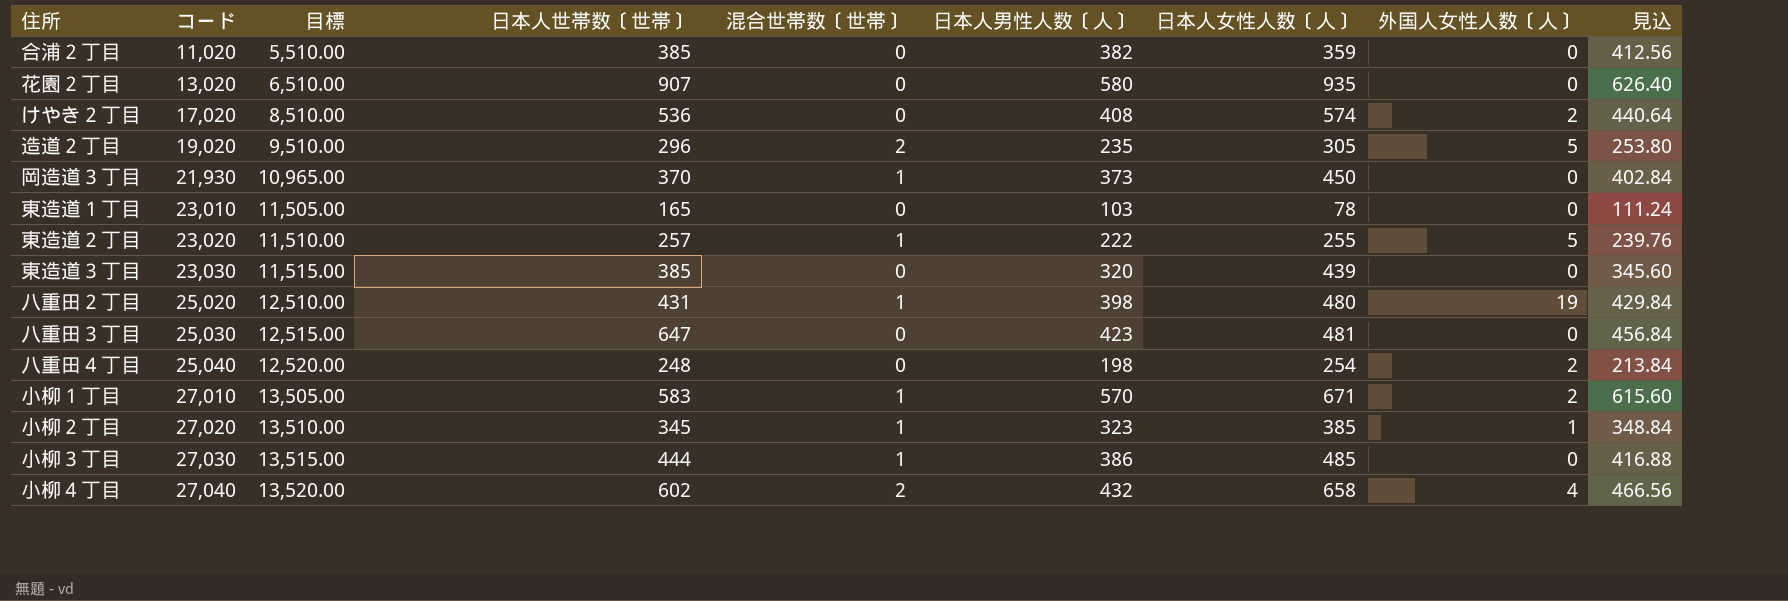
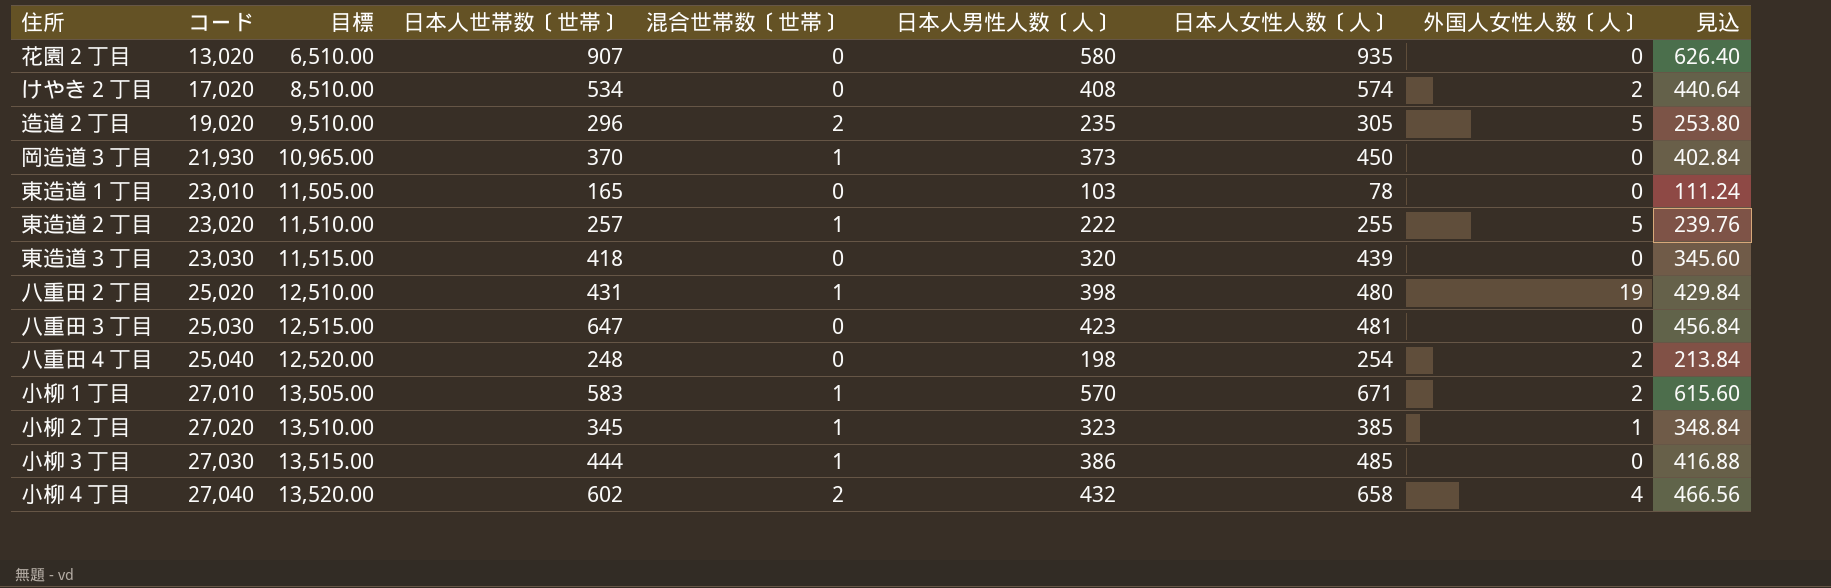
row 合浦２丁目: 11,020 | 5,510.00 | 385 | 0 | 382 | 359 | 0 | 412.56 -> none
けやき２丁目 | 日本人世帯数〔世帯〕: 536 -> 534
東造道３丁目 | 日本人世帯数〔世帯〕: 385 -> 418

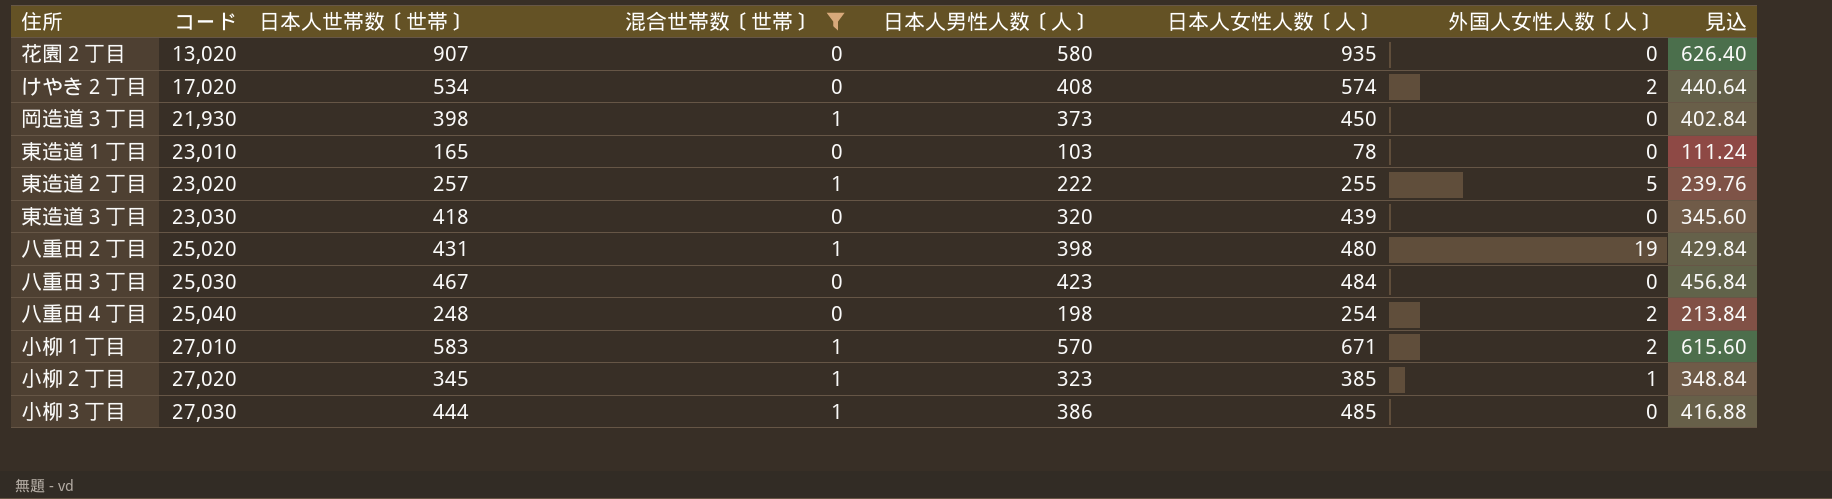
filter: none -> 混合世帯数〔世帯〕 != 2
column 目標 | formula: [コード] * 0.5 -> none
岡造道３丁目 | 日本人世帯数〔世帯〕: 370 -> 398
八重田３丁目 | 日本人世帯数〔世帯〕: 647 -> 467
八重田３丁目 | 日本人女性人数〔人〕: 481 -> 484

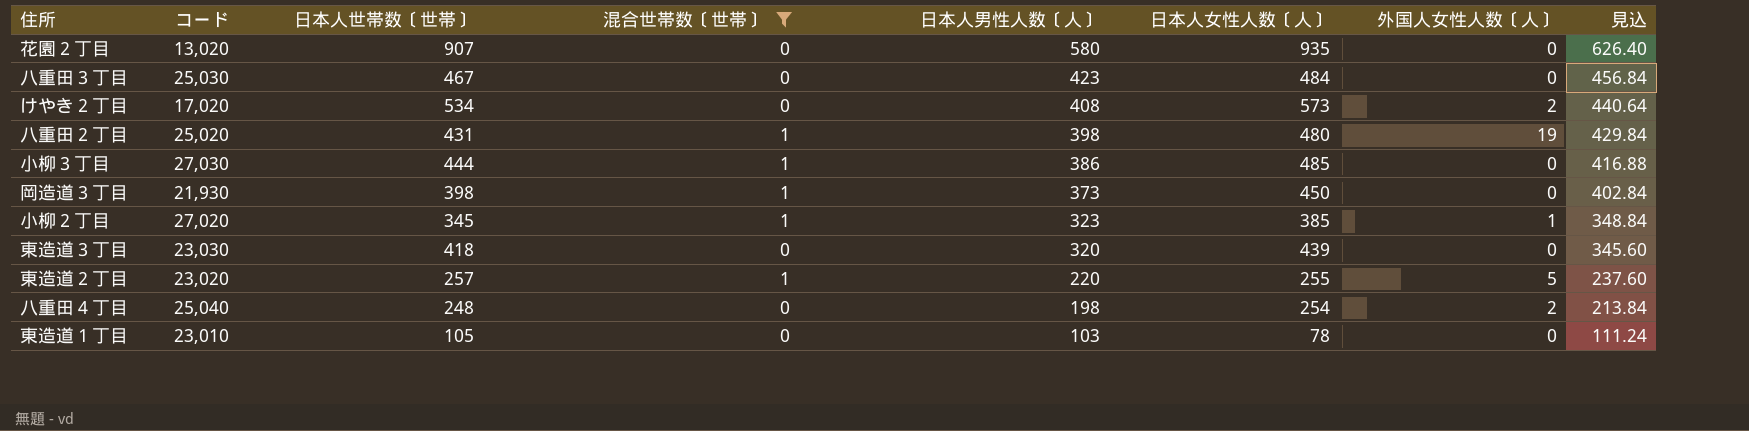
row order: コード ascending -> 日本人男性人数〔人〕 descending
row 小柳１丁目: 27,010 | 583 | 1 | 570 | 671 | 2 | 615.60 -> none
けやき２丁目 | 日本人女性人数〔人〕: 574 -> 573
東造道２丁目 | 日本人男性人数〔人〕: 222 -> 220
東造道２丁目 | 見込: 239.76 -> 237.60
東造道１丁目 | 日本人世帯数〔世帯〕: 165 -> 105

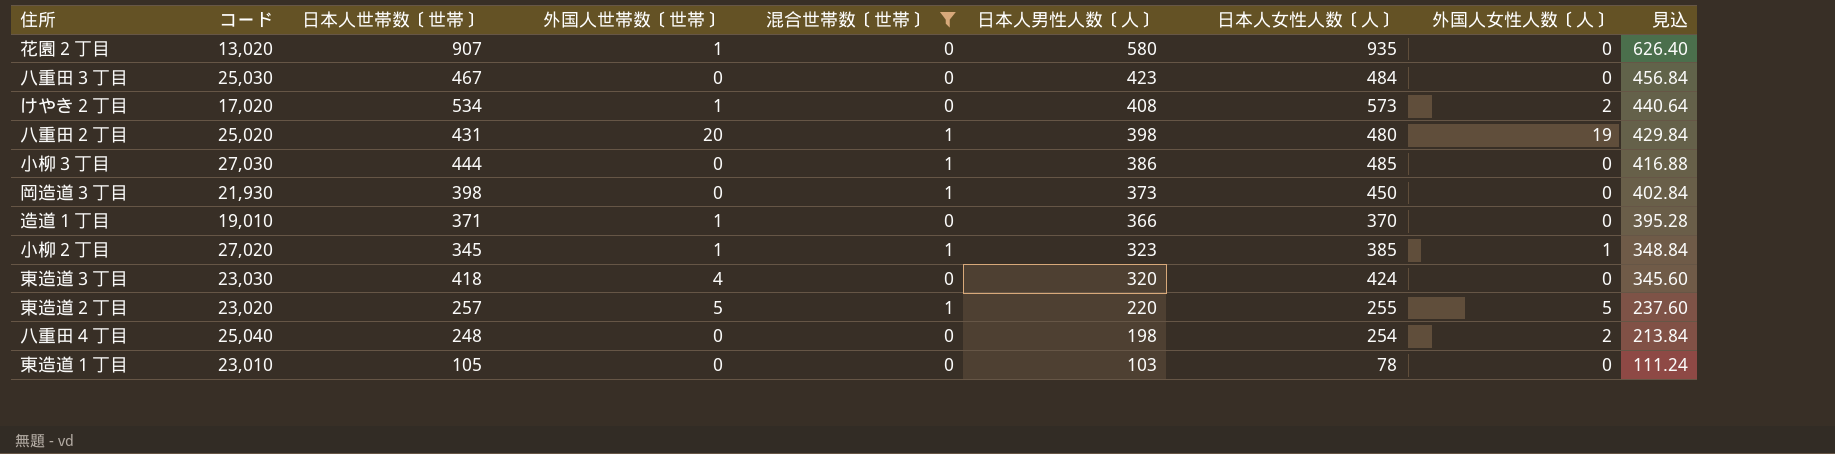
column 外国人世帯数〔世帯〕 | position: none -> 4
row 造道１丁目: none -> 19,010 | 371 | 1 | 0 | 366 | 370 | 0 | 395.28
東造道３丁目 | 日本人女性人数〔人〕: 439 -> 424

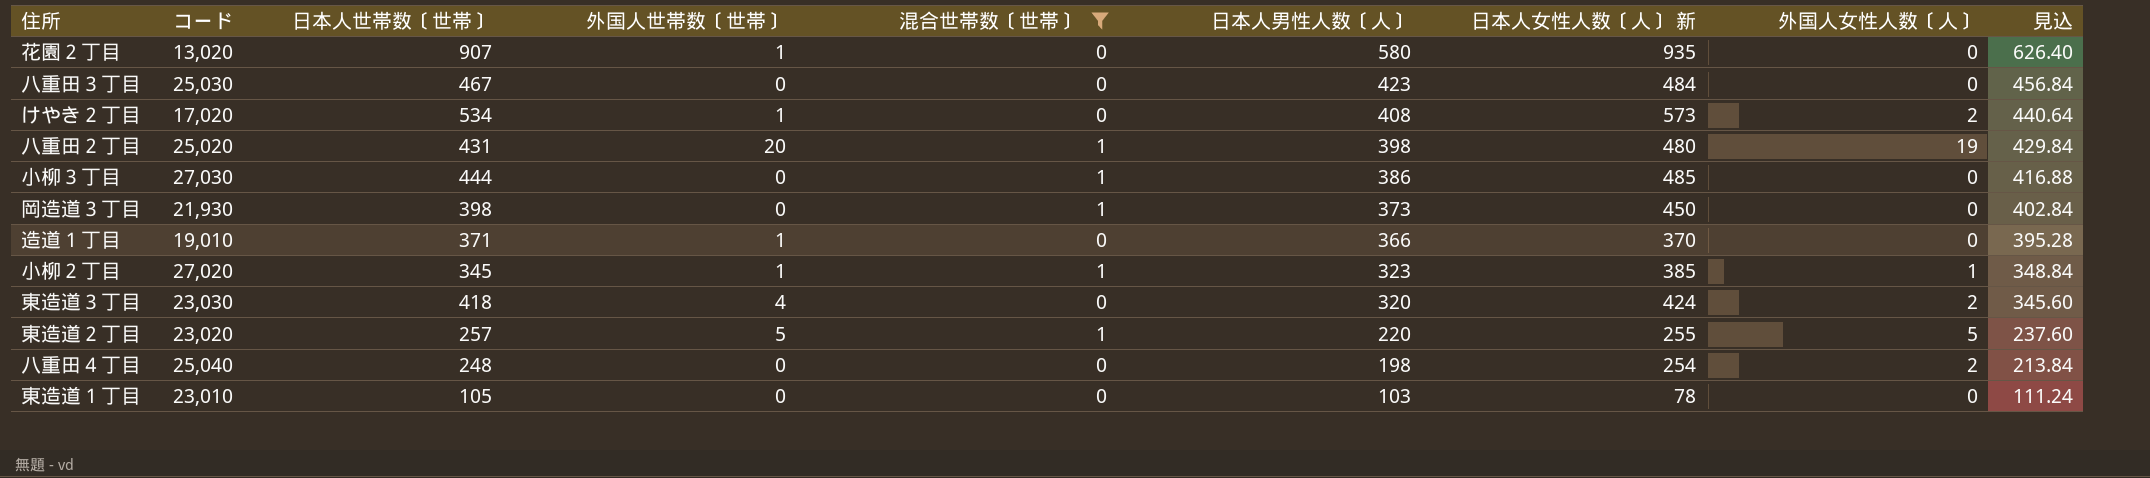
column name: 日本人女性人数〔人〕 -> 日本人女性人数〔人〕 新
東造道３丁目 | 外国人女性人数〔人〕: 0 -> 2

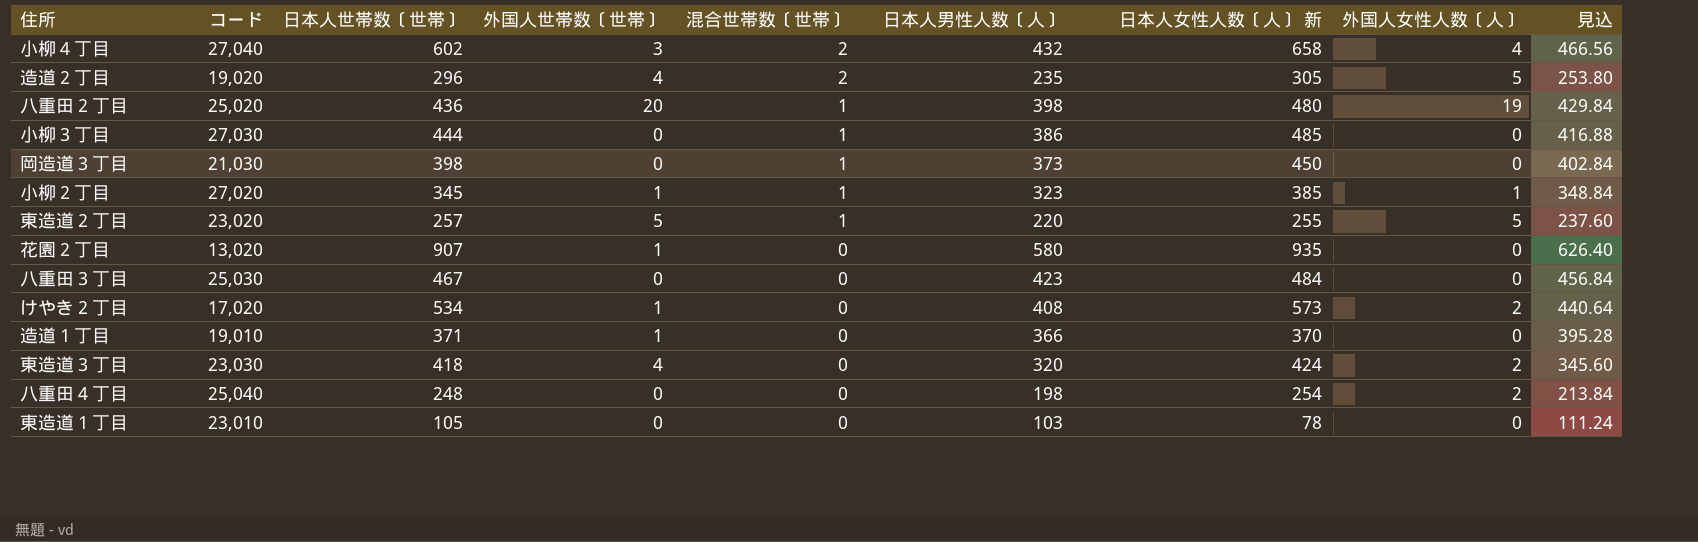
filter: 混合世帯数〔世帯〕 != 2 -> none
row order: 日本人男性人数〔人〕 descending -> 混合世帯数〔世帯〕 descending
八重田２丁目 | 日本人世帯数〔世帯〕: 431 -> 436
岡造道３丁目 | コード: 21,930 -> 21,030

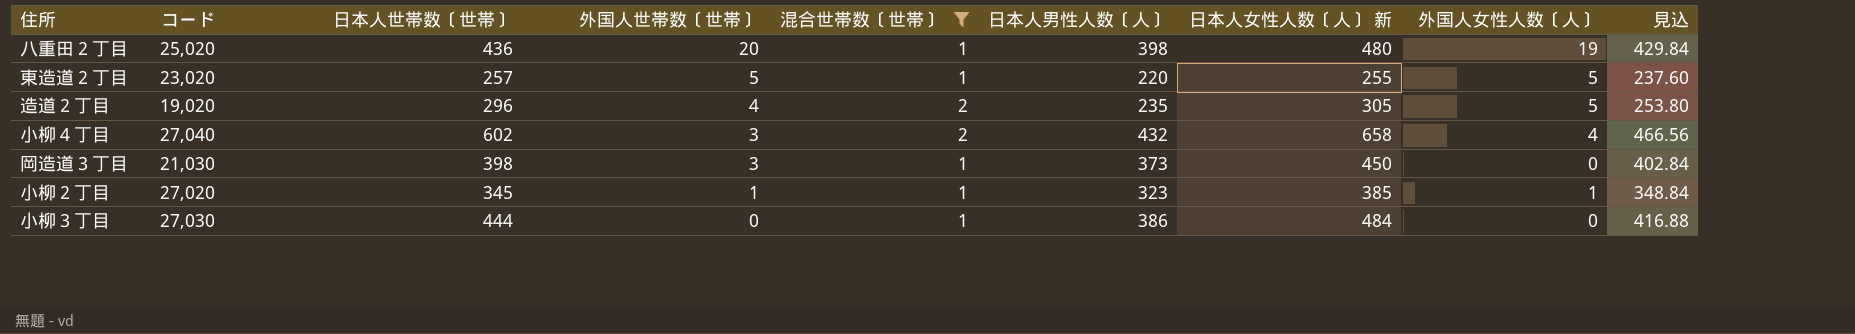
filter: none -> 混合世帯数〔世帯〕 != 0
row order: 混合世帯数〔世帯〕 descending -> 外国人世帯数〔世帯〕 descending
岡造道３丁目 | 外国人世帯数〔世帯〕: 0 -> 3
小柳３丁目 | 日本人女性人数〔人〕 新: 485 -> 484

